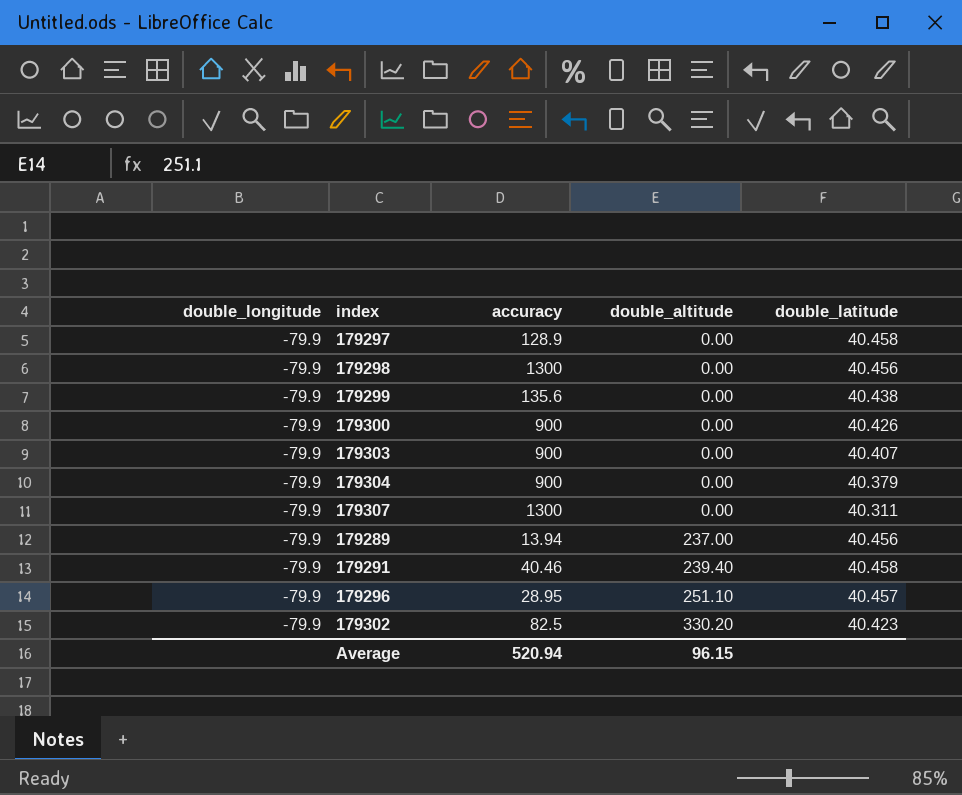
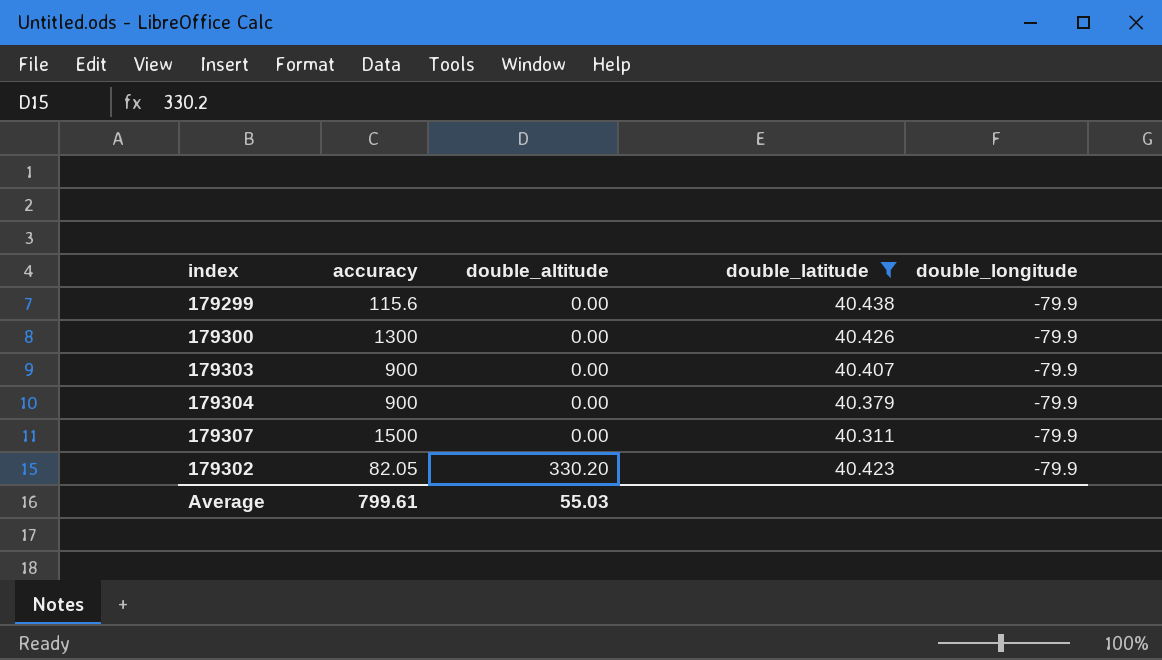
filter: none -> double_latitude <= 40.438
column double_longitude | position: 1 -> 5
179299 | accuracy: 135.6 -> 115.6
179300 | accuracy: 900 -> 1300
179307 | accuracy: 1300 -> 1500
179302 | accuracy: 82.5 -> 82.05
Average | accuracy: 520.94 -> 799.61
Average | double_altitude: 96.15 -> 55.03

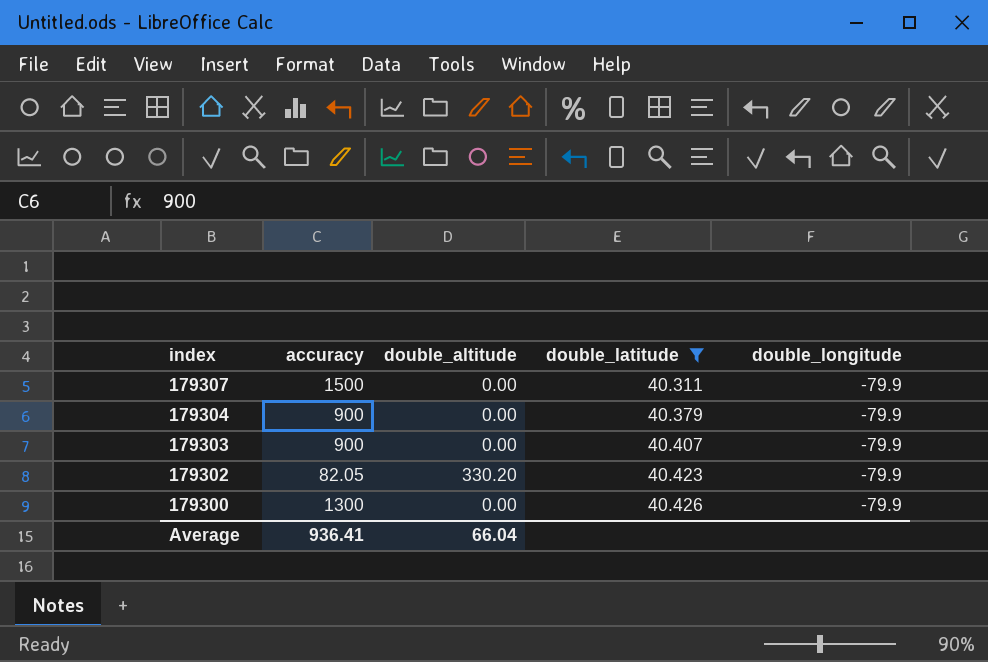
row order: double_altitude ascending -> index descending
row 179299: 115.6 | 0.00 | 40.438 | -79.9 -> none
Average | accuracy: 799.61 -> 936.41
Average | double_altitude: 55.03 -> 66.04

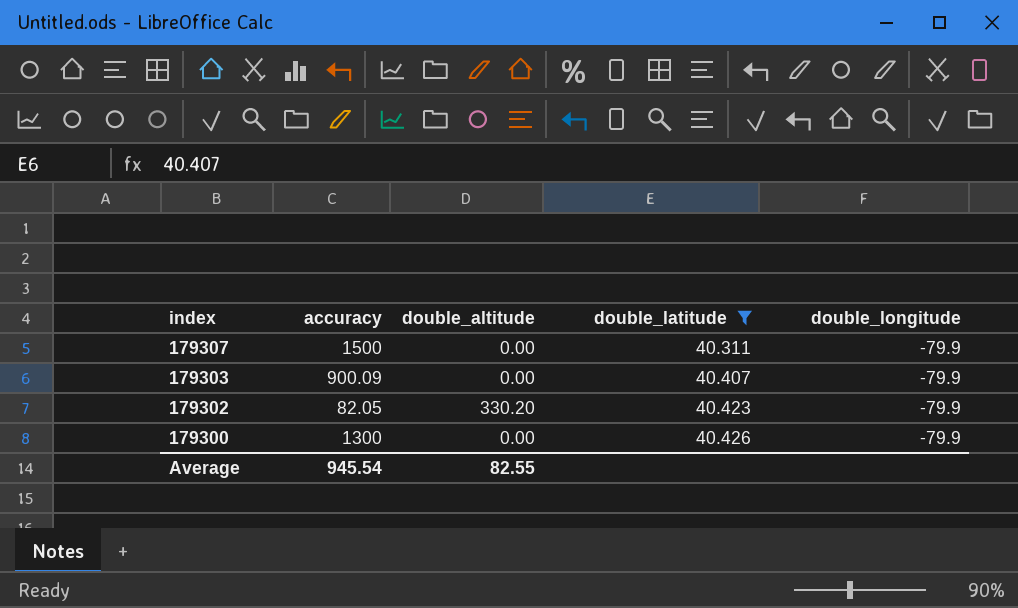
row 179304: 900 | 0.00 | 40.379 | -79.9 -> none
179303 | accuracy: 900 -> 900.09
Average | accuracy: 936.41 -> 945.54
Average | double_altitude: 66.04 -> 82.55

